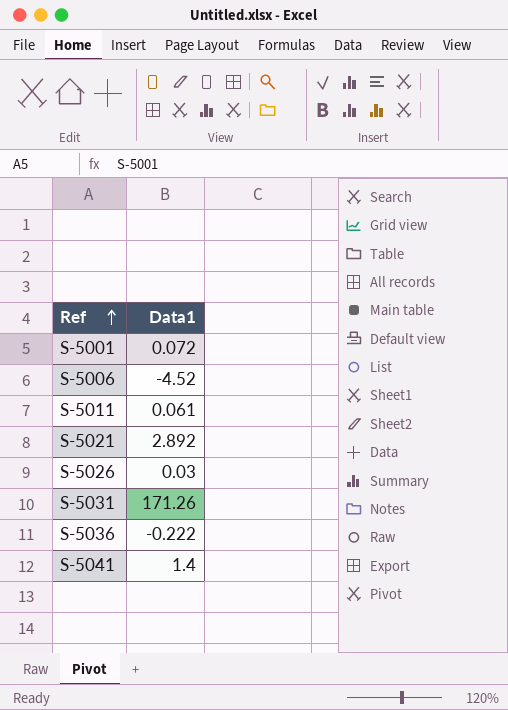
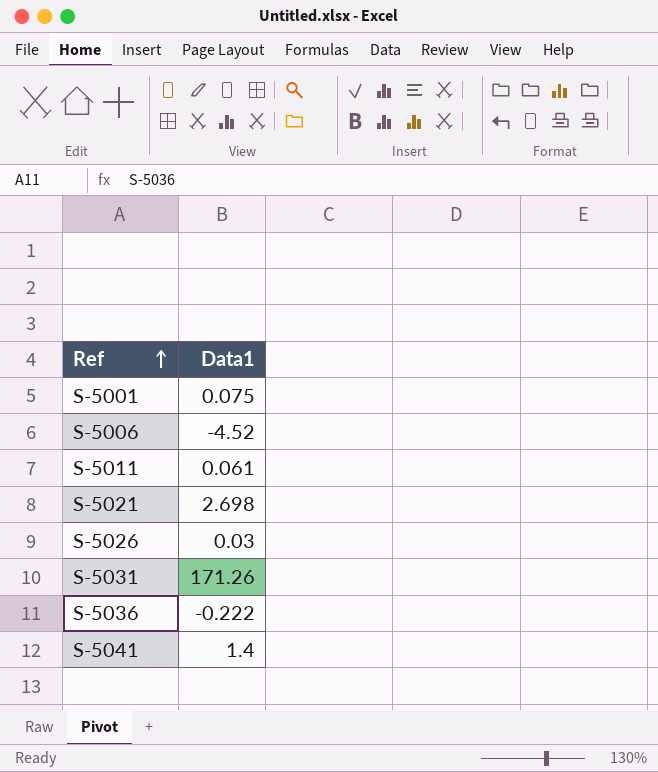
S-5001 | Data1: 0.072 -> 0.075
S-5021 | Data1: 2.892 -> 2.698

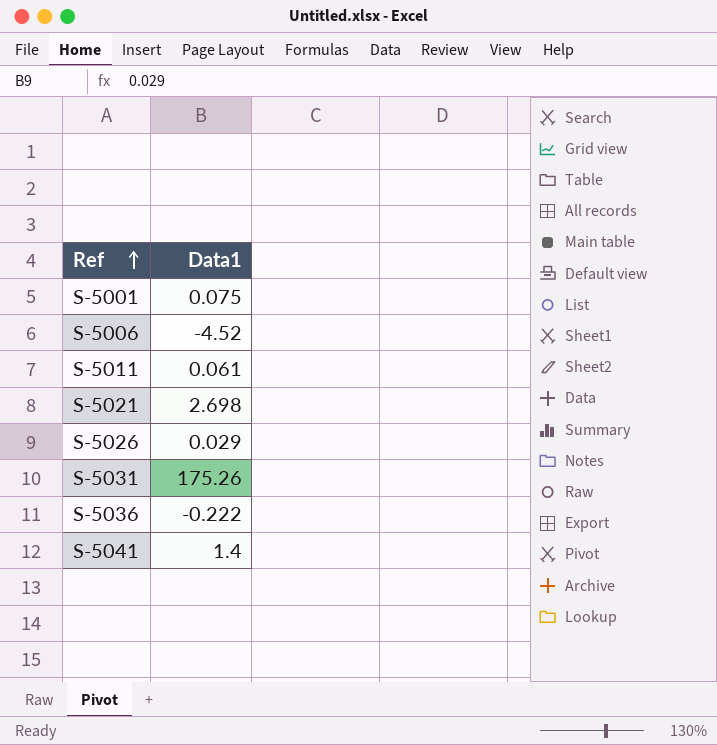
S-5026 | Data1: 0.03 -> 0.029
S-5031 | Data1: 171.26 -> 175.26

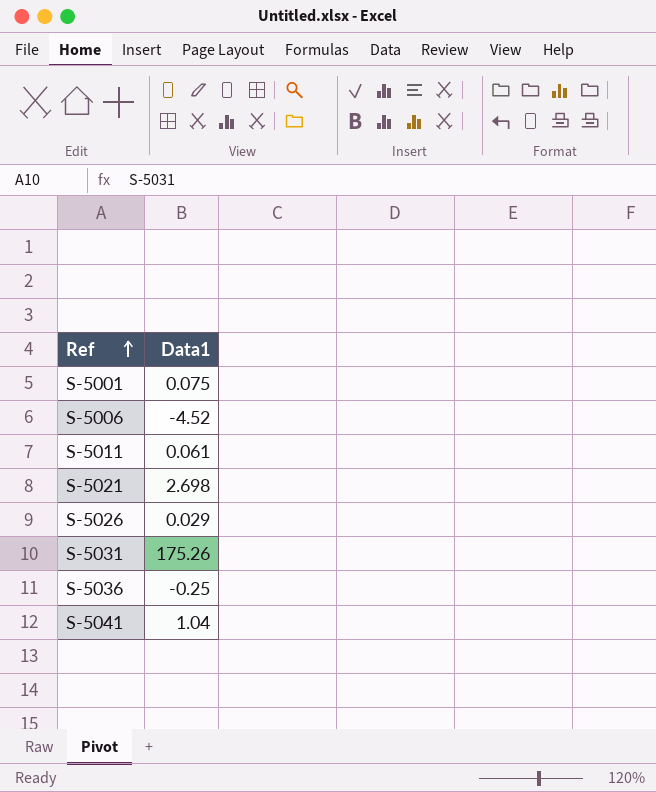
S-5036 | Data1: -0.222 -> -0.25
S-5041 | Data1: 1.4 -> 1.04

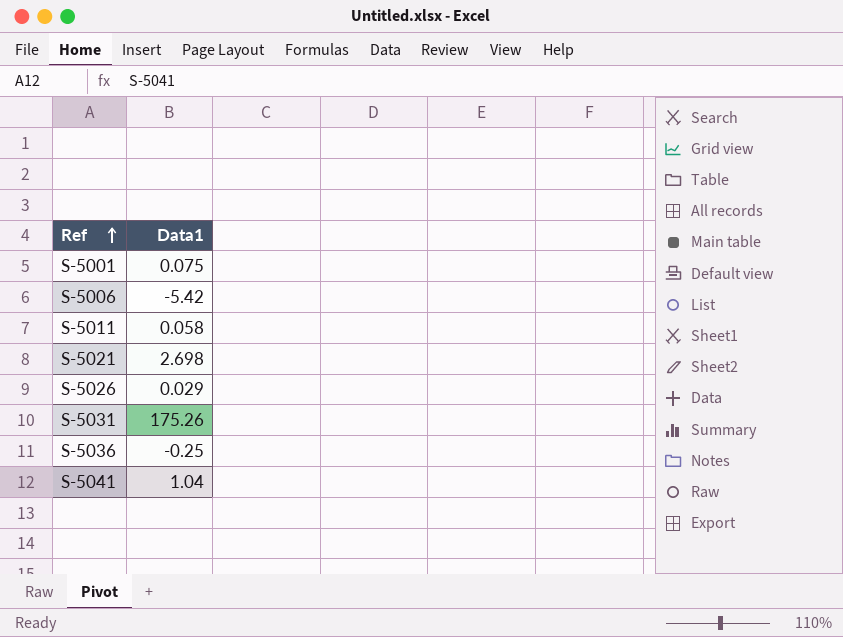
S-5006 | Data1: -4.52 -> -5.42
S-5011 | Data1: 0.061 -> 0.058

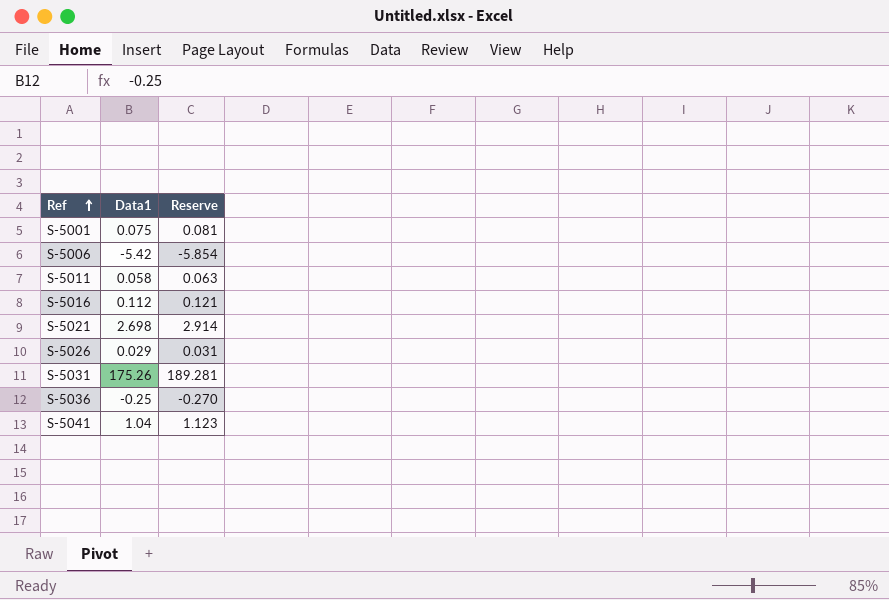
column Reserve | formula: none -> [Data1] * 1.08
row S-5016: none -> 0.112 | 0.121

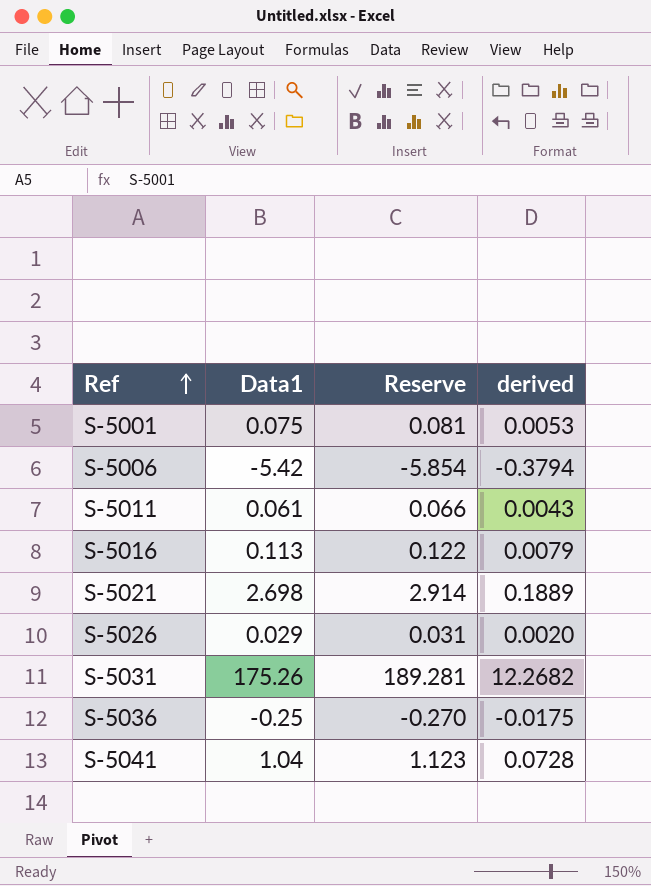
column derived | formula: none -> [Data1] * 0.07
S-5011 | Data1: 0.058 -> 0.061
S-5011 | Reserve: 0.063 -> 0.066
S-5016 | Data1: 0.112 -> 0.113
S-5016 | Reserve: 0.121 -> 0.122

